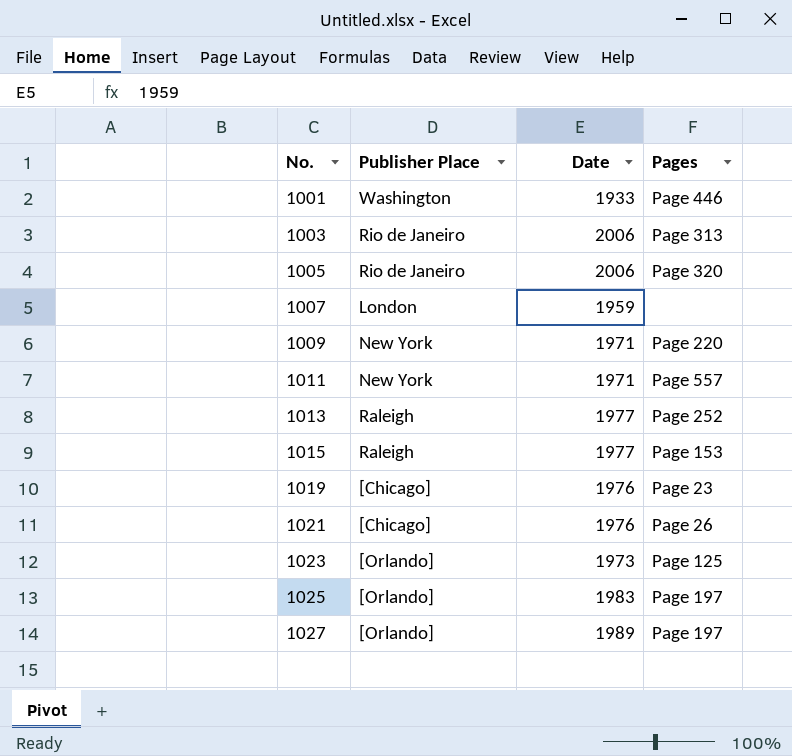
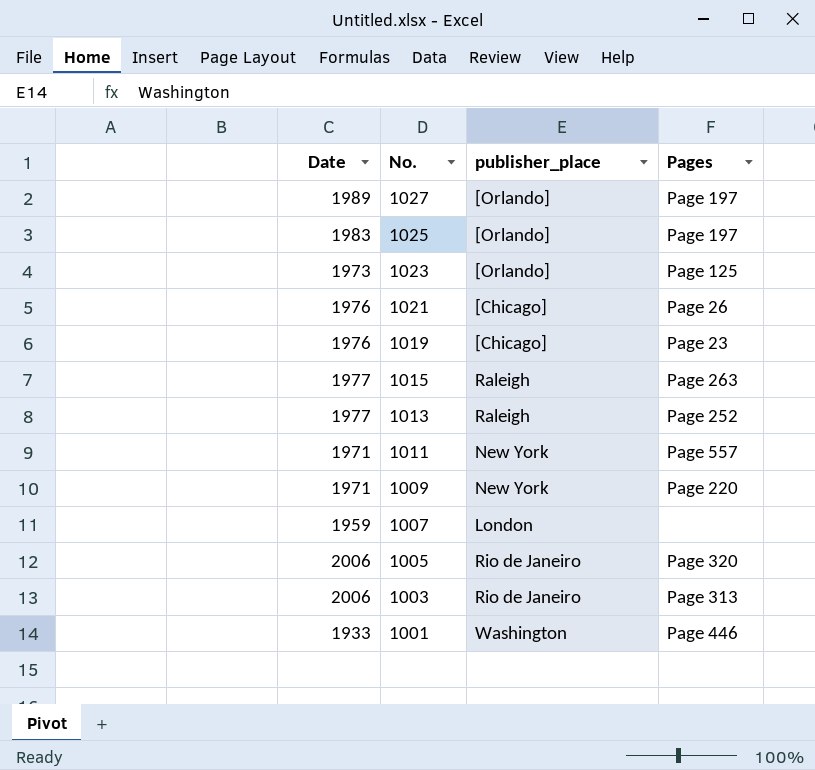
row order: No. ascending -> No. descending
column Date | position: 3 -> 1
column name: Publisher Place -> publisher_place
1015 | Pages: Page 153 -> Page 263

